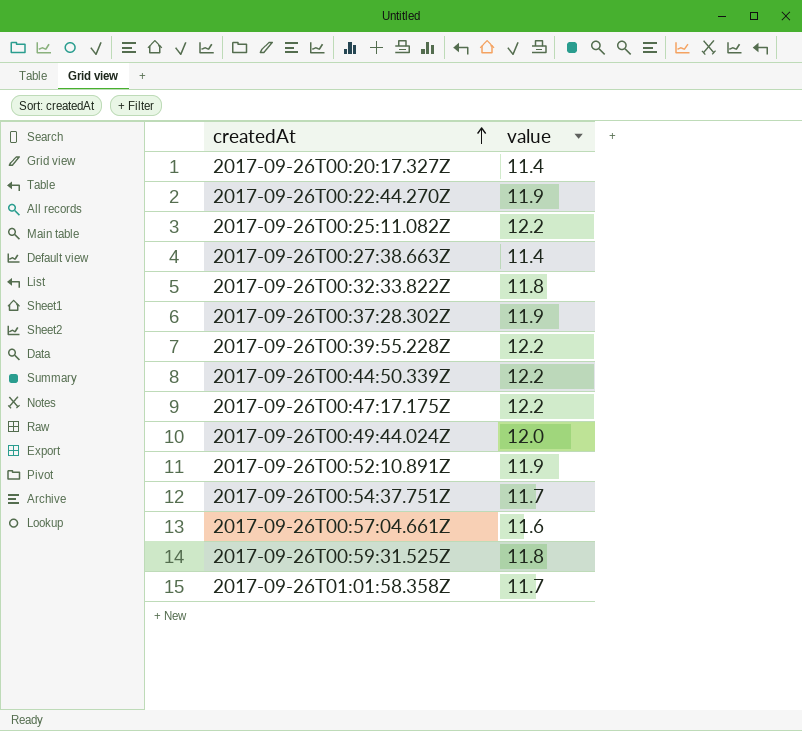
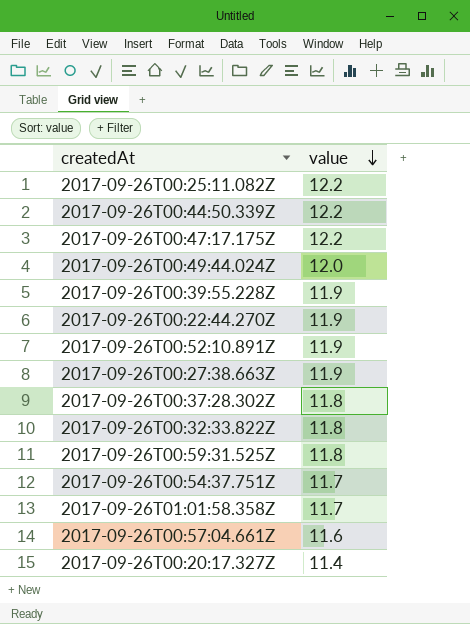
row order: createdAt ascending -> value descending
2017-09-26T00:39:55.228Z | value: 12.2 -> 11.9
2017-09-26T00:27:38.663Z | value: 11.4 -> 11.9
2017-09-26T00:37:28.302Z | value: 11.9 -> 11.8

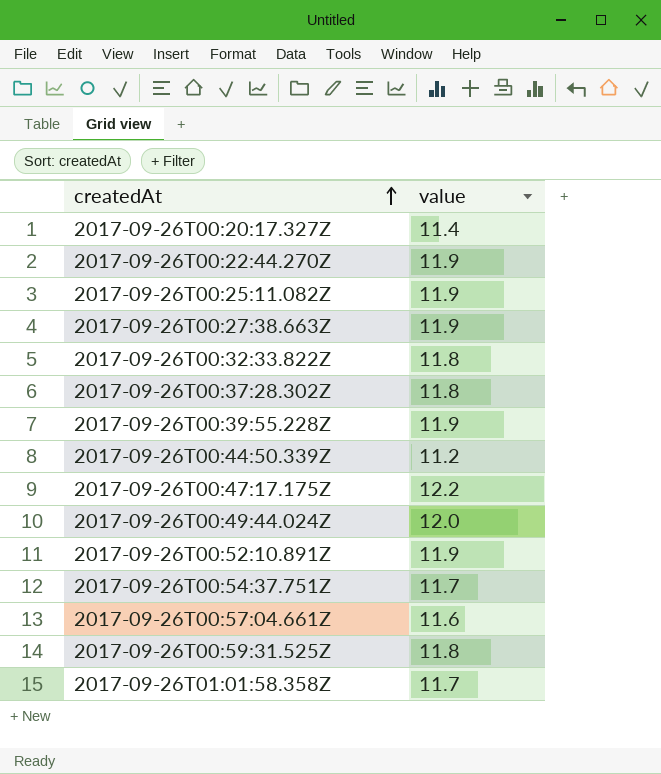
row order: value descending -> createdAt ascending
2017-09-26T00:25:11.082Z | value: 12.2 -> 11.9
2017-09-26T00:44:50.339Z | value: 12.2 -> 11.2

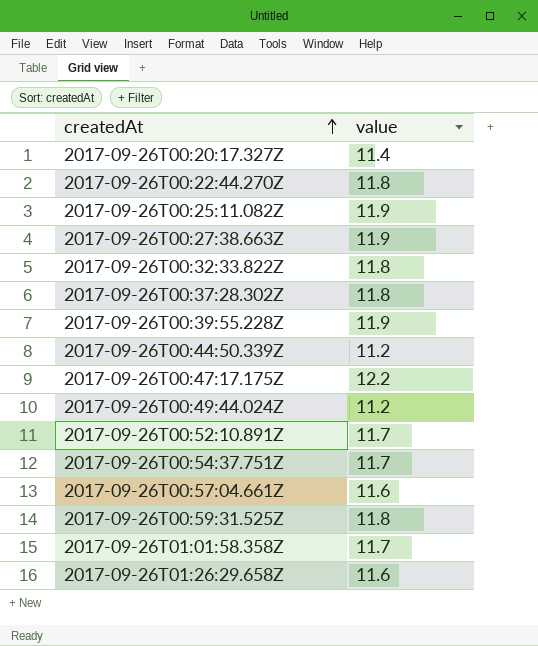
2017-09-26T00:22:44.270Z | value: 11.9 -> 11.8
2017-09-26T00:49:44.024Z | value: 12.0 -> 11.2
2017-09-26T00:52:10.891Z | value: 11.9 -> 11.7
row 2017-09-26T01:26:29.658Z: none -> 11.6

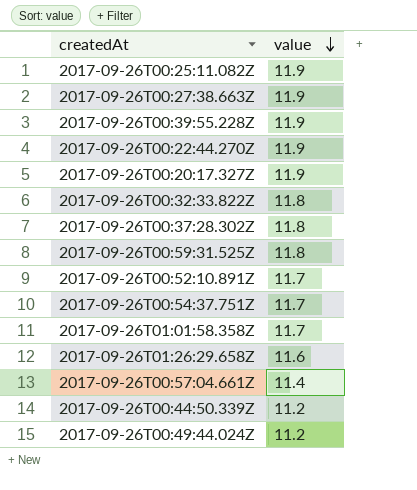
row order: createdAt ascending -> value descending
row 2017-09-26T00:47:17.175Z: 12.2 -> none
2017-09-26T00:22:44.270Z | value: 11.8 -> 11.9
2017-09-26T00:20:17.327Z | value: 11.4 -> 11.9
2017-09-26T00:57:04.661Z | value: 11.6 -> 11.4

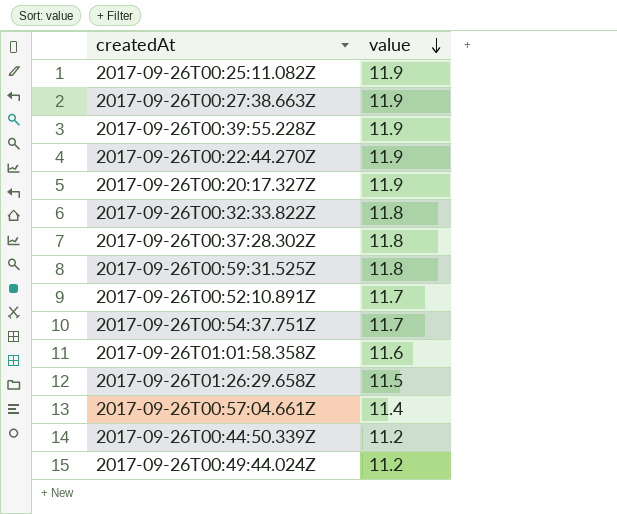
2017-09-26T01:01:58.358Z | value: 11.7 -> 11.6
2017-09-26T01:26:29.658Z | value: 11.6 -> 11.5

